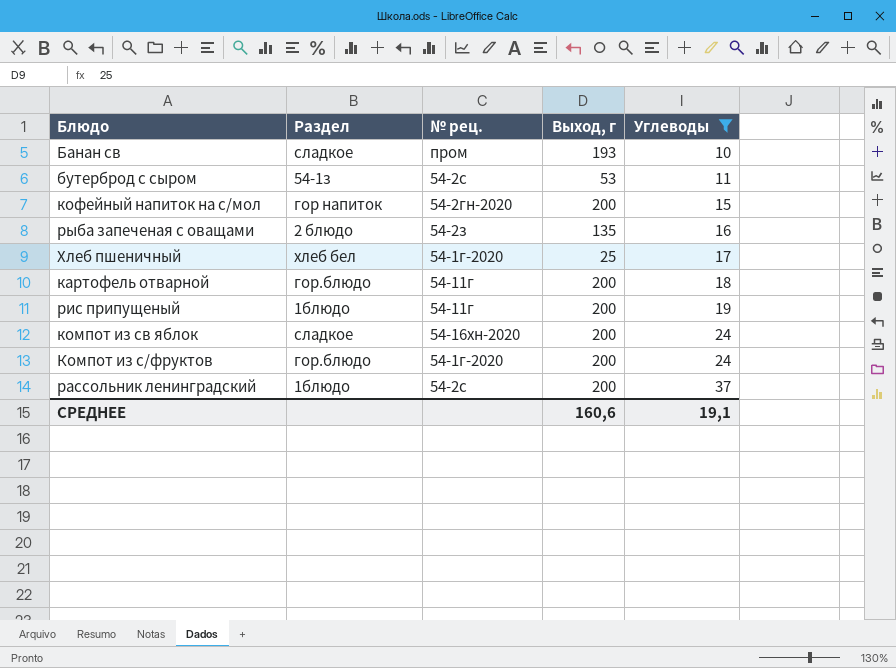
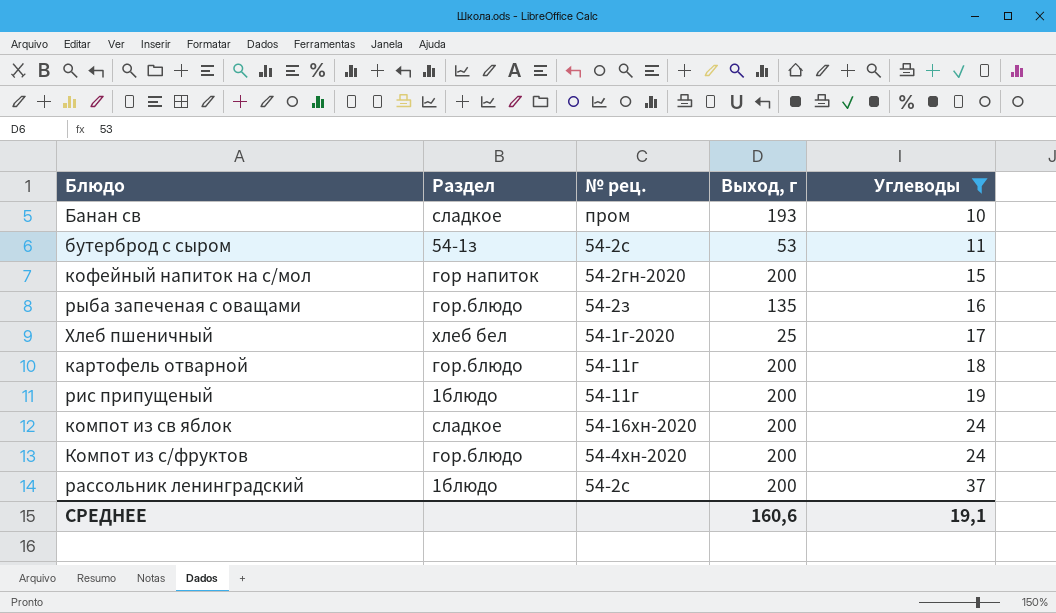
рыба запеченая с оващами | Раздел: 2 блюдо -> гор.блюдо
Компот из с/фруктов | № рец.: 54-1г-2020 -> 54-4хн-2020

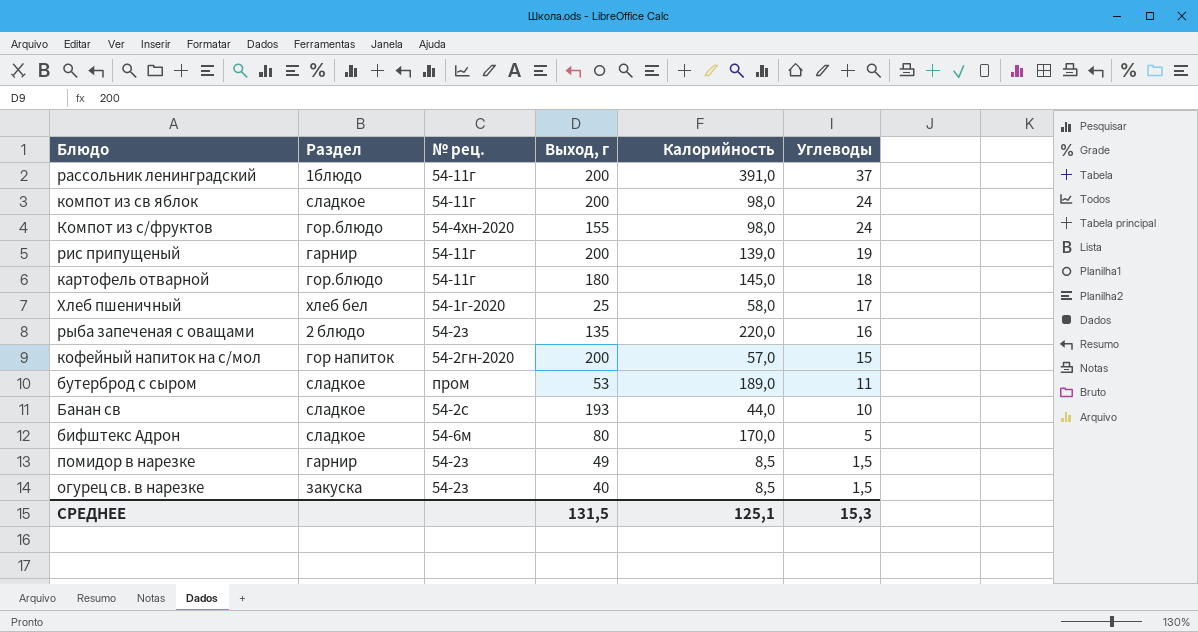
filter: Углеводы >= 10 -> none
row order: Углеводы ascending -> Углеводы descending
column Калорийность | position: none -> 5
рассольник ленинградский | № рец.: 54-2с -> 54-11г
компот из св яблок | № рец.: 54-16хн-2020 -> 54-11г
Компот из с/фруктов | Выход, г: 200 -> 155
рис припущеный | Раздел: 1блюдо -> гарнир
картофель отварной | Выход, г: 200 -> 180
рыба запеченая с оващами | Раздел: гор.блюдо -> 2 блюдо
бутерброд с сыром | Раздел: 54-1з -> сладкое
бутерброд с сыром | № рец.: 54-2с -> пром
Банан св | № рец.: пром -> 54-2с
СРЕДНЕЕ | Выход, г: 160,6 -> 131,5
СРЕДНЕЕ | Углеводы: 19,1 -> 15,3

